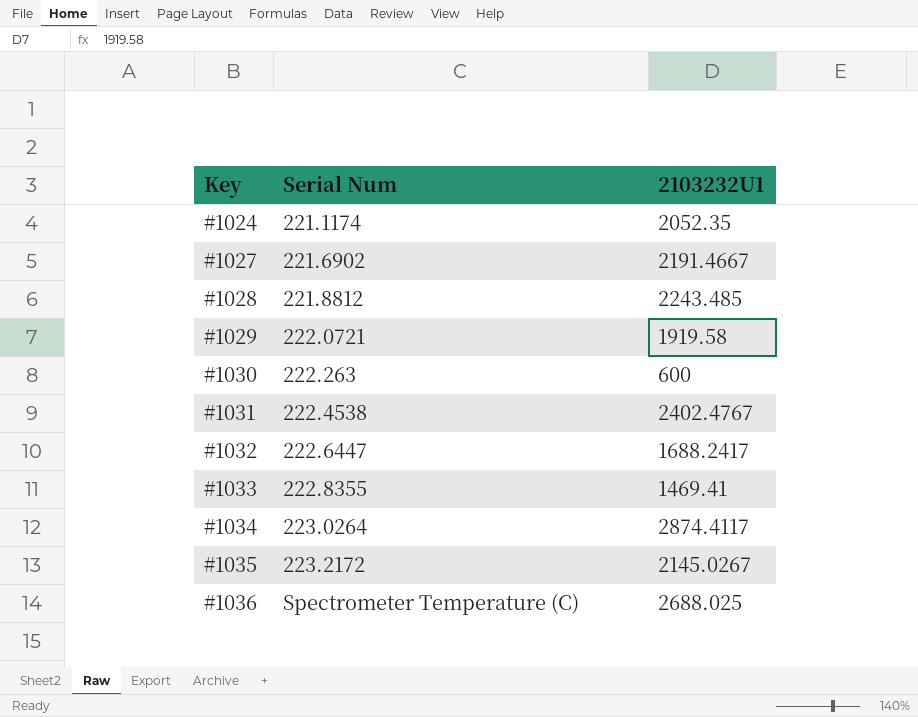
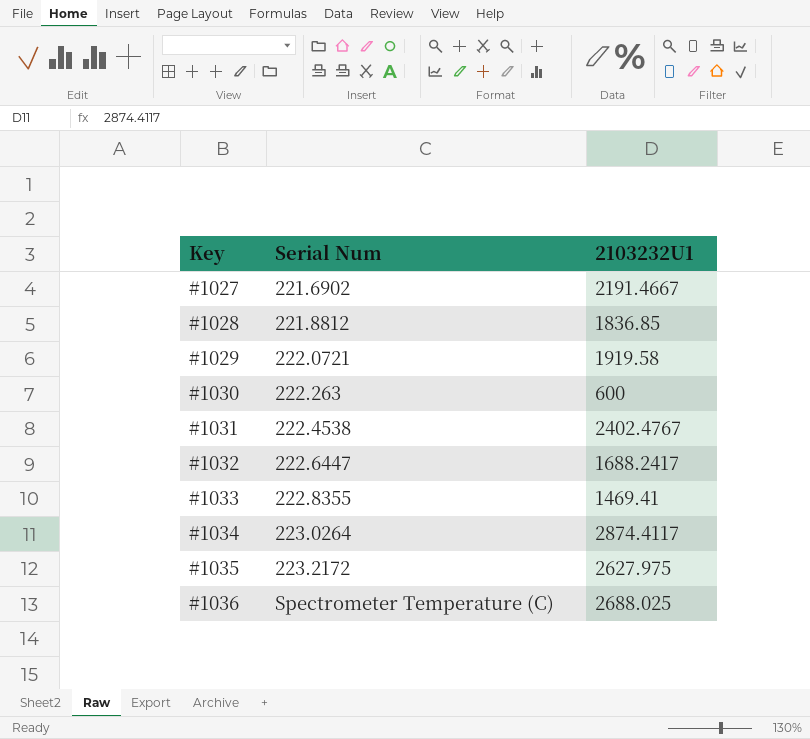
row #1024: 221.1174 | 2052.35 -> none
#1028 | 2103232U1: 2243.485 -> 1836.85
#1035 | 2103232U1: 2145.0267 -> 2627.975

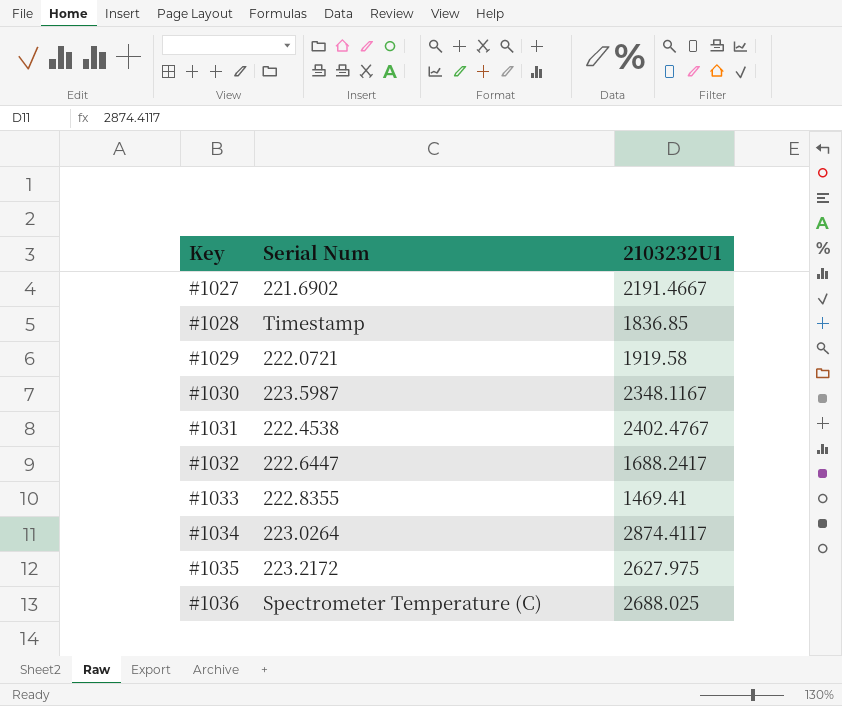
#1028 | Serial Num: 221.8812 -> Timestamp
#1030 | Serial Num: 222.263 -> 223.5987
#1030 | 2103232U1: 600 -> 2348.1167

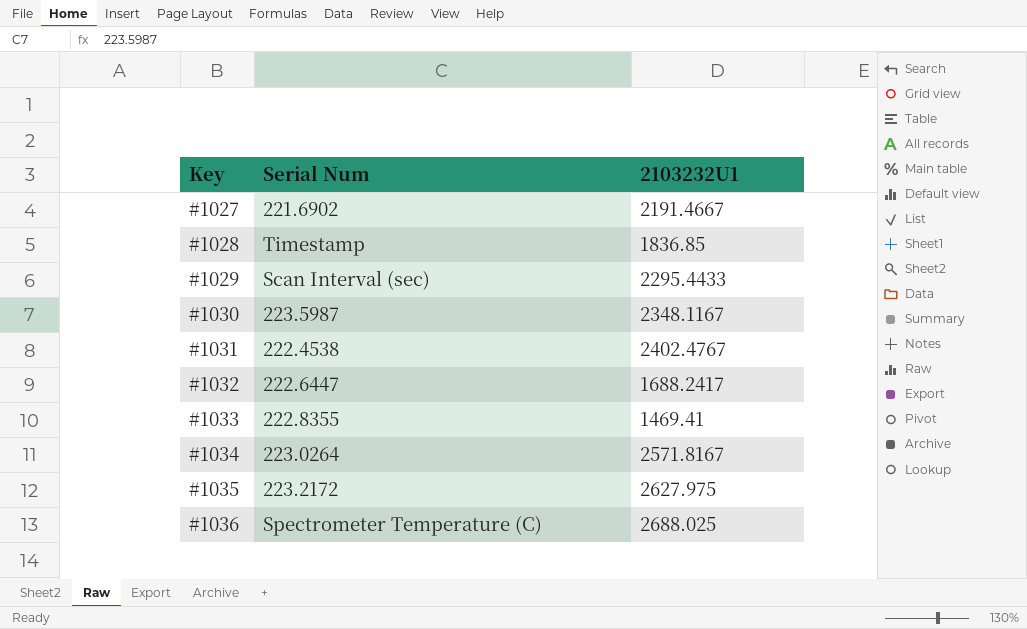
#1029 | Serial Num: 222.0721 -> Scan Interval (sec)
#1029 | 2103232U1: 1919.58 -> 2295.4433
#1034 | 2103232U1: 2874.4117 -> 2571.8167

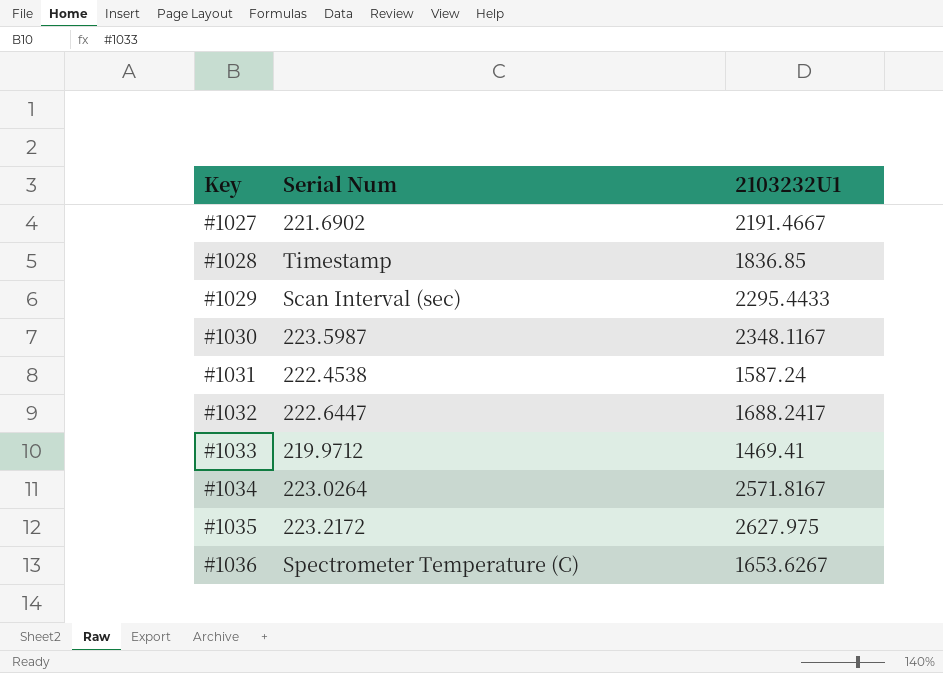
#1031 | 2103232U1: 2402.4767 -> 1587.24
#1033 | Serial Num: 222.8355 -> 219.9712
#1036 | 2103232U1: 2688.025 -> 1653.6267

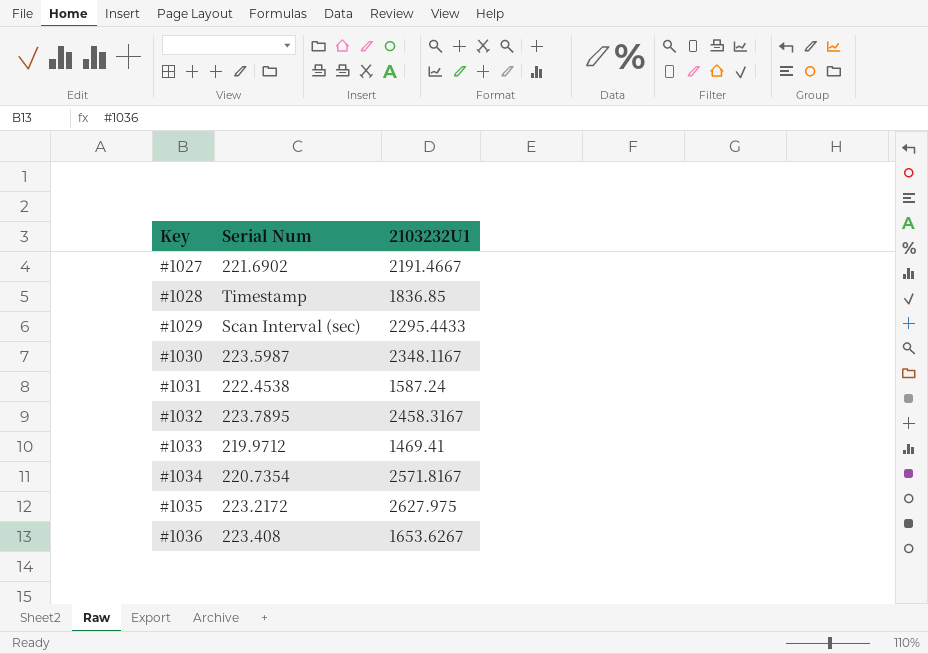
#1032 | Serial Num: 222.6447 -> 223.7895
#1032 | 2103232U1: 1688.2417 -> 2458.3167
#1034 | Serial Num: 223.0264 -> 220.7354
#1036 | Serial Num: Spectrometer Temperature (C) -> 223.408

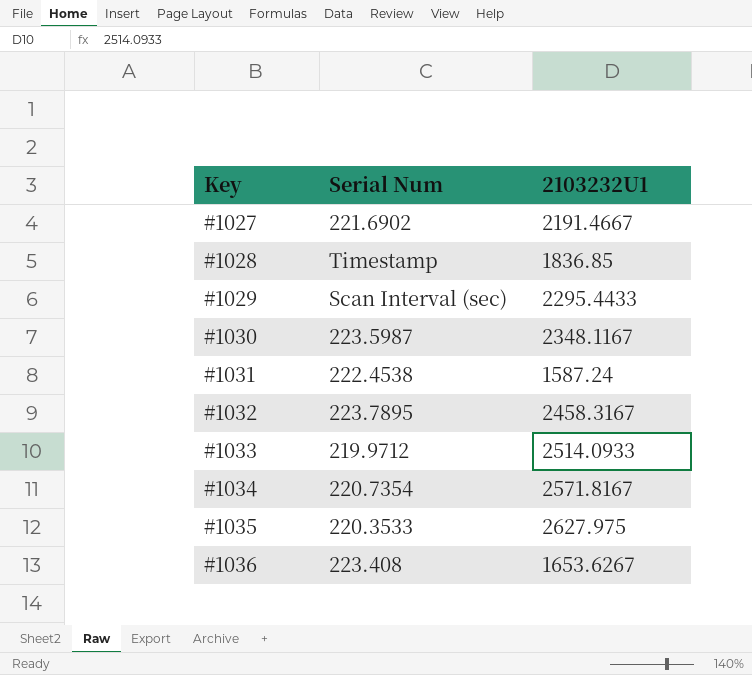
#1033 | 2103232U1: 1469.41 -> 2514.0933
#1035 | Serial Num: 223.2172 -> 220.3533

